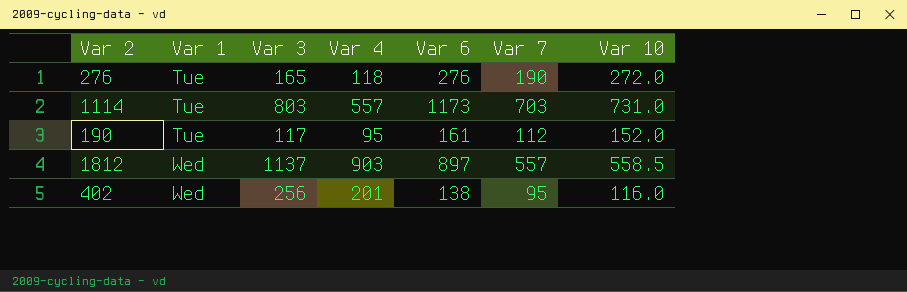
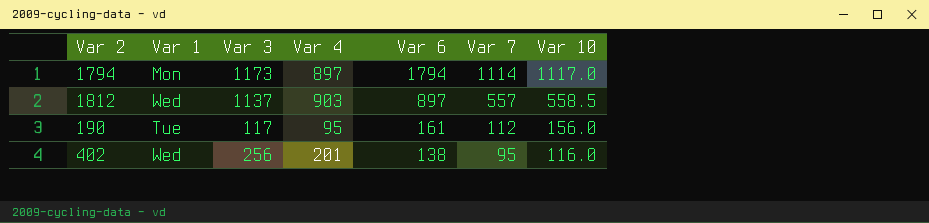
row order: Var 1 ascending -> Var 6 descending
row 276: Tue | 165 | 118 | 276 | 190 | 272.0 -> none
row 1114: Tue | 803 | 557 | 1173 | 703 | 731.0 -> none
row 1794: none -> Mon | 1173 | 897 | 1794 | 1114 | 1117.0
190 | Var 10: 152.0 -> 156.0

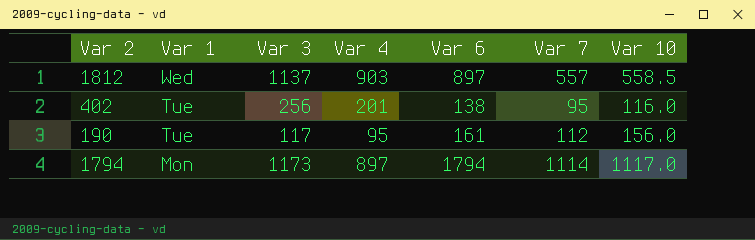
row order: Var 6 descending -> Var 1 descending
402 | Var 1: Wed -> Tue

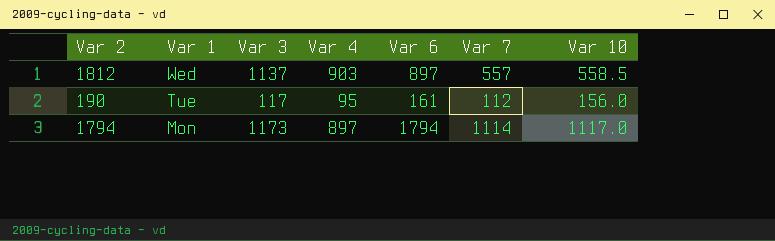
row 402: Tue | 256 | 201 | 138 | 95 | 116.0 -> none

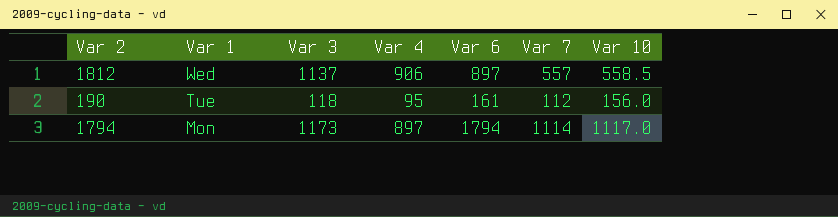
1812 | Var 4: 903 -> 906
190 | Var 3: 117 -> 118

